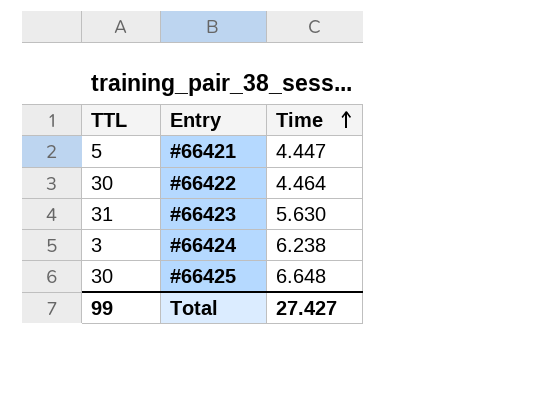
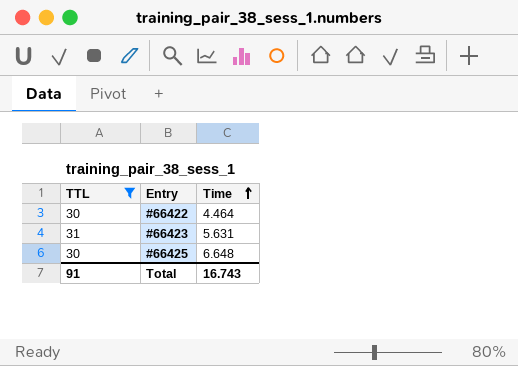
filter: none -> TTL >= 30
#66423 | Time: 5.630 -> 5.631
Total | TTL: 99 -> 91
Total | Time: 27.427 -> 16.743

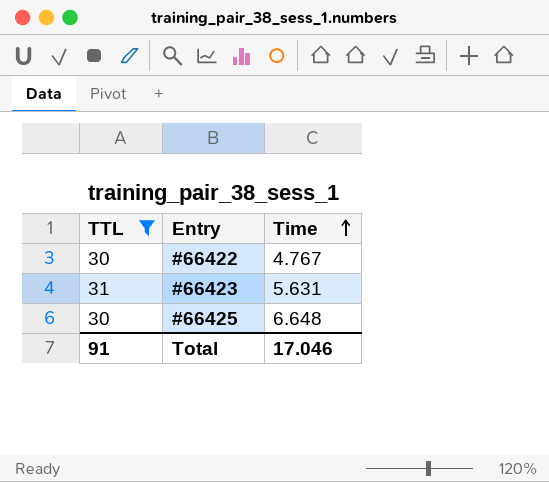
#66422 | Time: 4.464 -> 4.767
Total | Time: 16.743 -> 17.046

